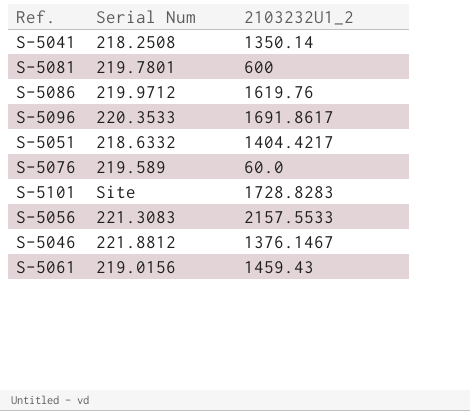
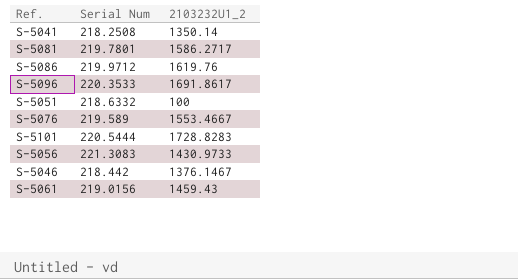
S-5081 | 2103232U1_2: 600 -> 1586.2717
S-5051 | 2103232U1_2: 1404.4217 -> 100
S-5076 | 2103232U1_2: 60.0 -> 1553.4667
S-5101 | Serial Num: Site -> 220.5444
S-5056 | 2103232U1_2: 2157.5533 -> 1430.9733
S-5046 | Serial Num: 221.8812 -> 218.442

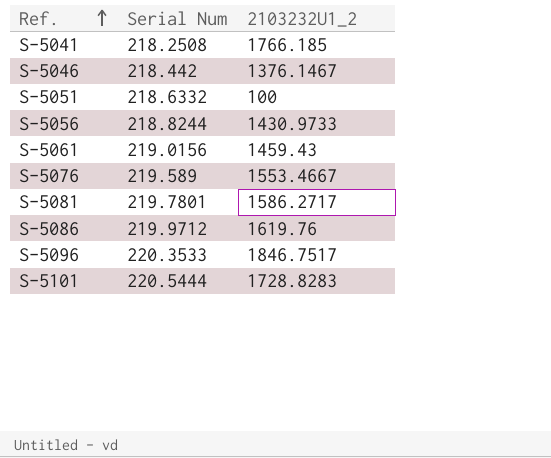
row order: none -> Ref. ascending
S-5041 | 2103232U1_2: 1350.14 -> 1766.185
S-5056 | Serial Num: 221.3083 -> 218.8244
S-5096 | 2103232U1_2: 1691.8617 -> 1846.7517

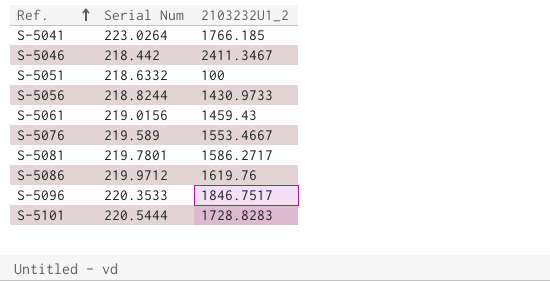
S-5041 | Serial Num: 218.2508 -> 223.0264
S-5046 | 2103232U1_2: 1376.1467 -> 2411.3467

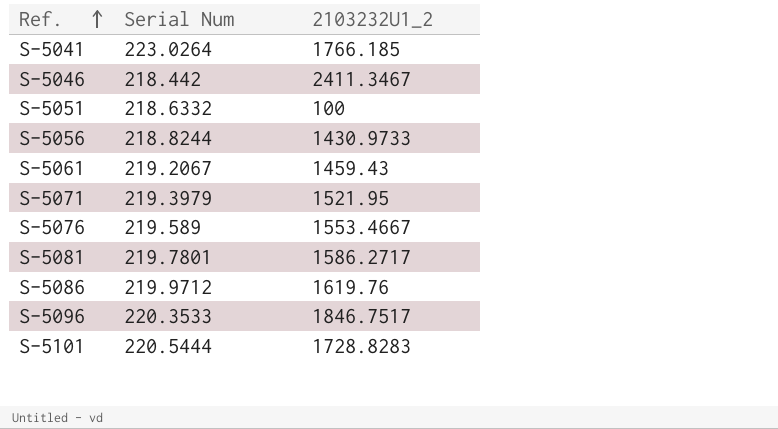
S-5061 | Serial Num: 219.0156 -> 219.2067
row S-5071: none -> 219.3979 | 1521.95

